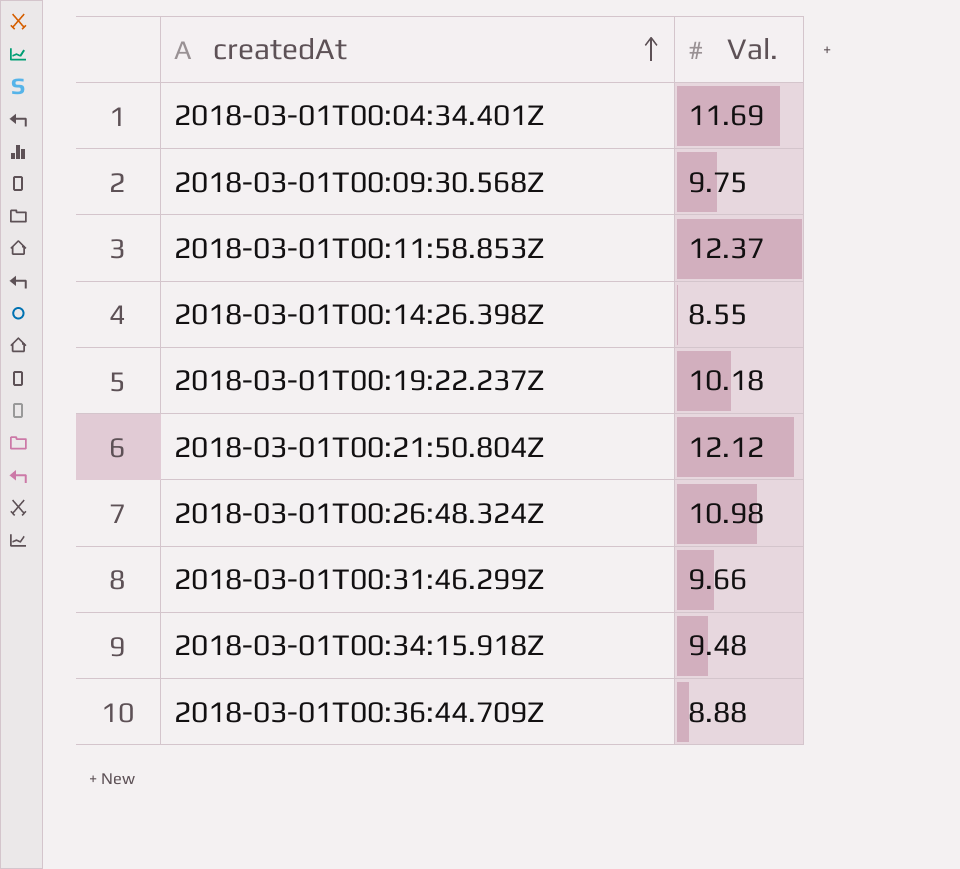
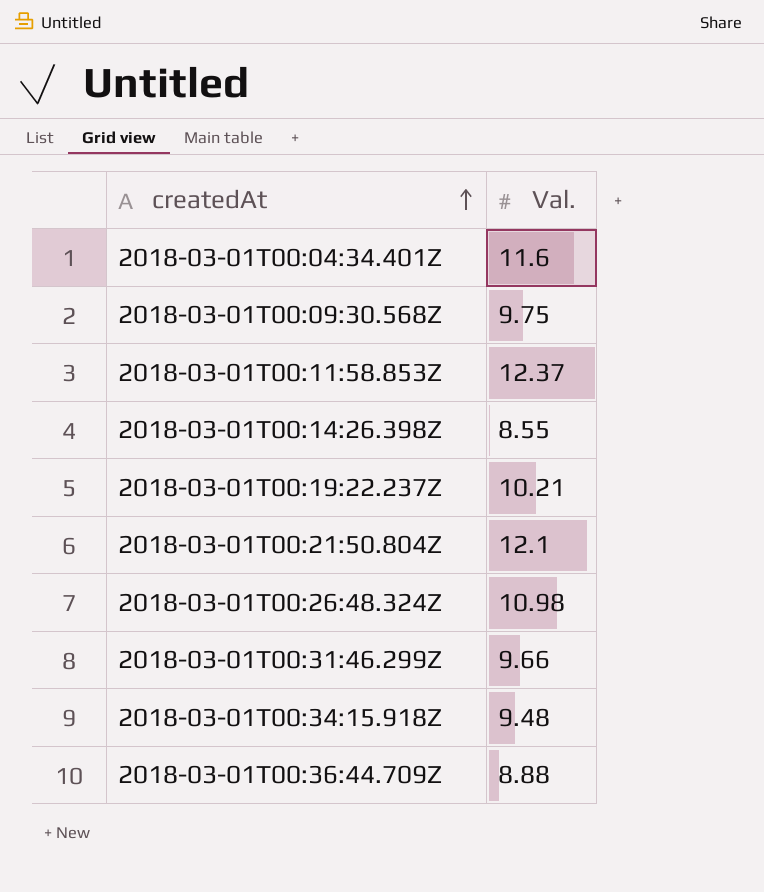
2018-03-01T00:04:34.401Z | Val.: 11.69 -> 11.6
2018-03-01T00:19:22.237Z | Val.: 10.18 -> 10.21
2018-03-01T00:21:50.804Z | Val.: 12.12 -> 12.1

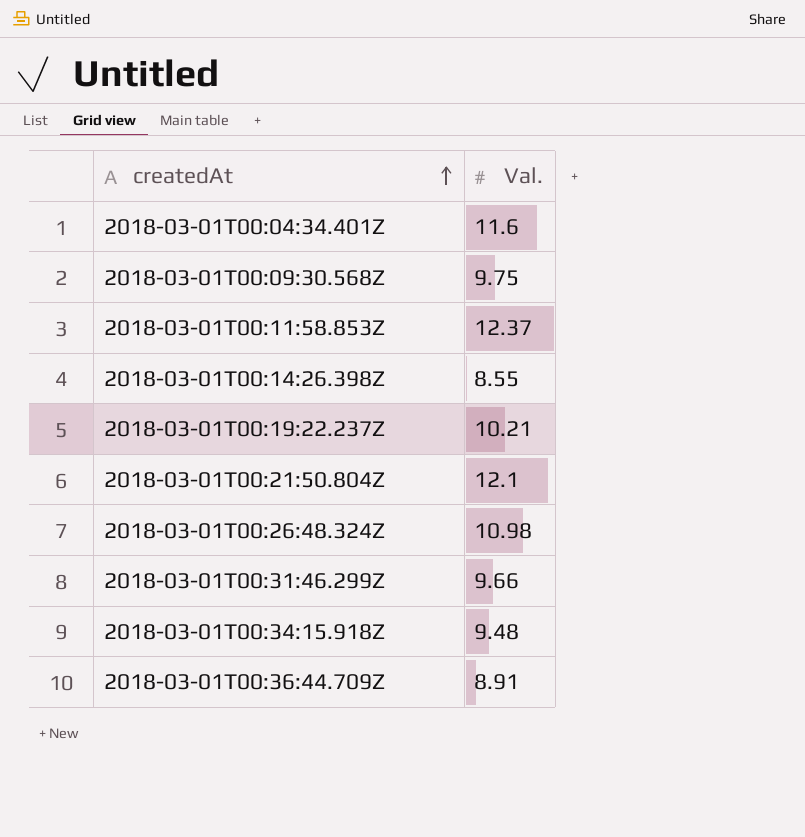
2018-03-01T00:36:44.709Z | Val.: 8.88 -> 8.91

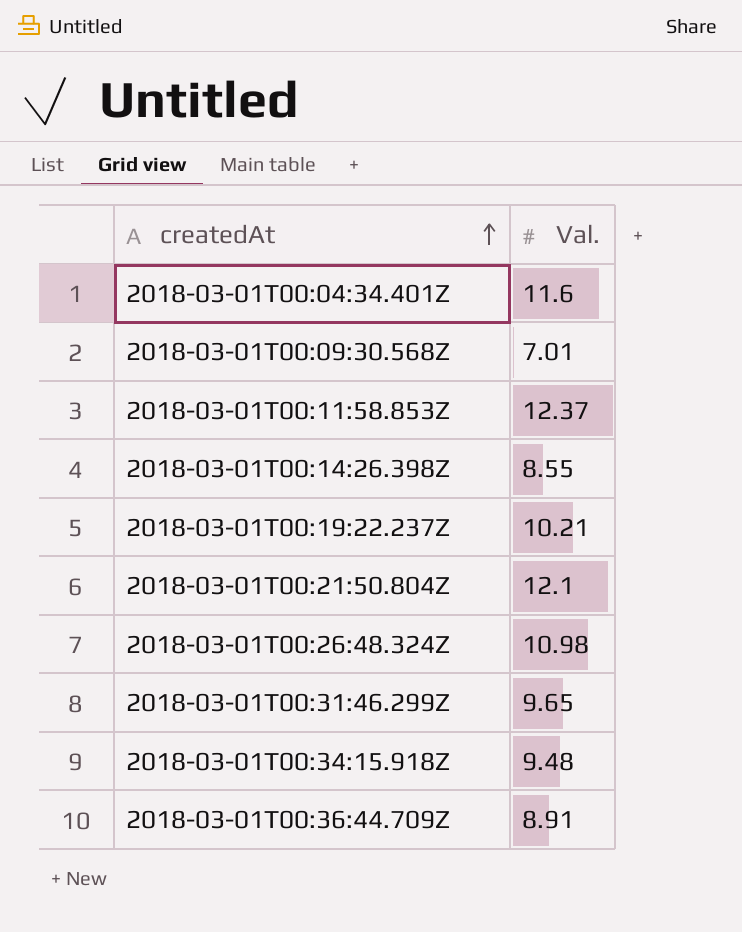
2018-03-01T00:09:30.568Z | Val.: 9.75 -> 7.01
2018-03-01T00:31:46.299Z | Val.: 9.66 -> 9.65

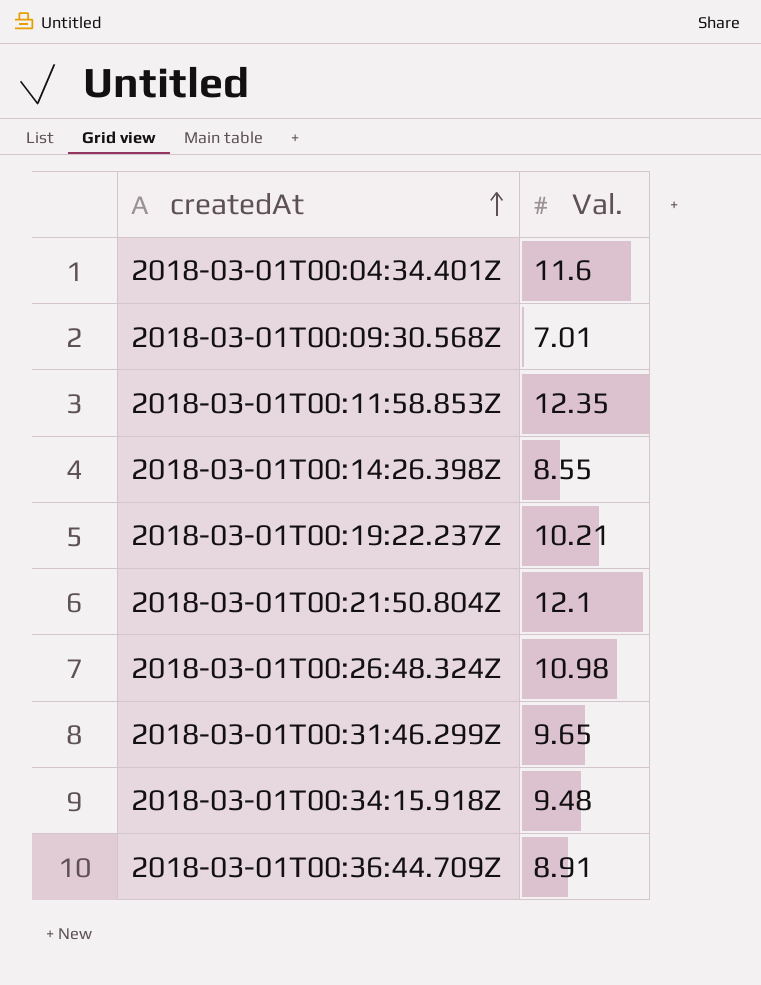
2018-03-01T00:11:58.853Z | Val.: 12.37 -> 12.35

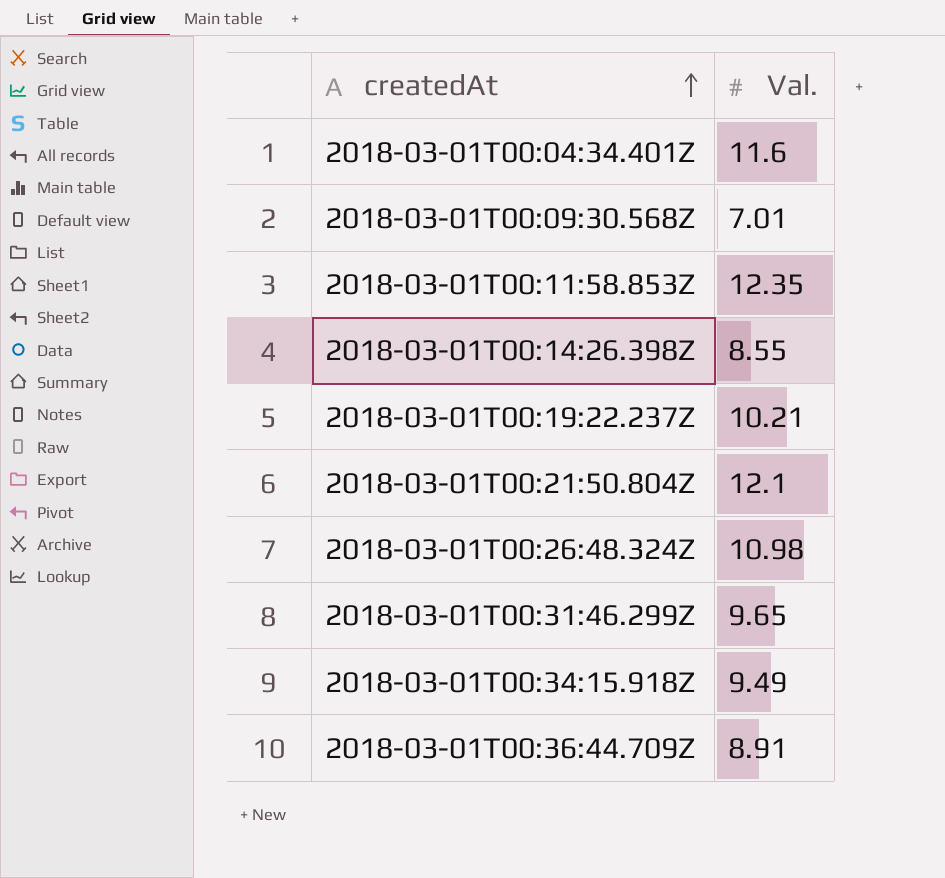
2018-03-01T00:34:15.918Z | Val.: 9.48 -> 9.49

